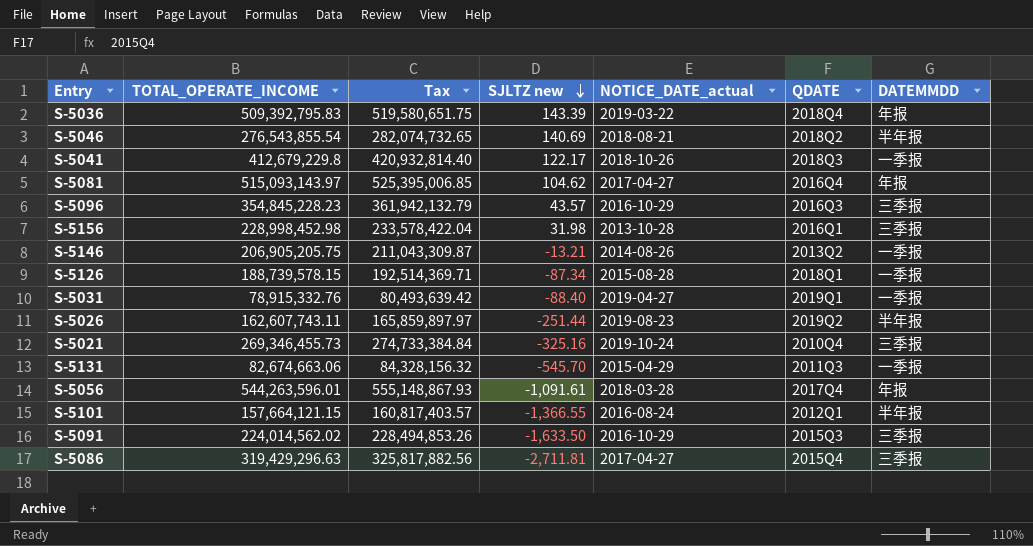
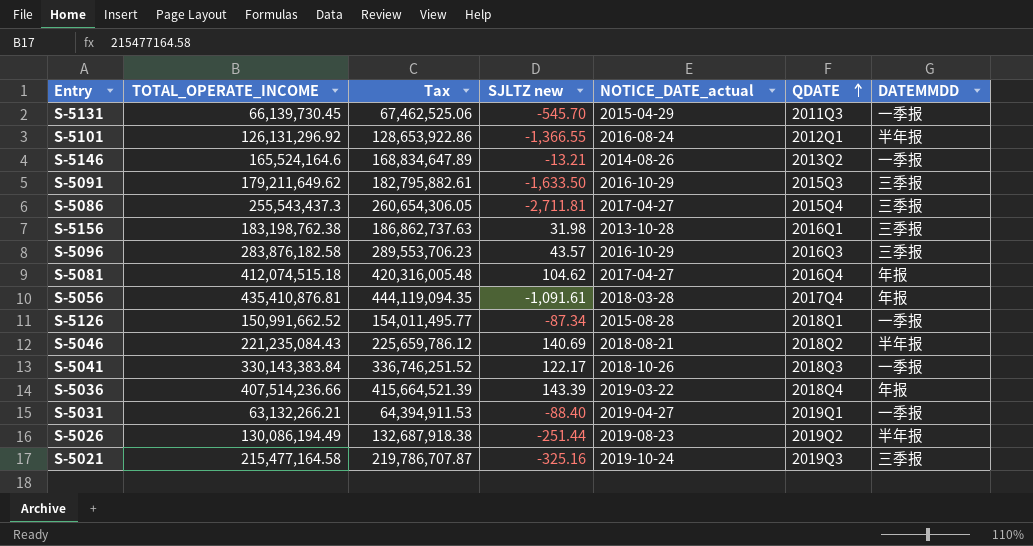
row order: SJLTZ new descending -> QDATE ascending
S-5131 | TOTAL_OPERATE_INCOME: 82,674,663.06 -> 66,139,730.45
S-5131 | Tax: 84,328,156.32 -> 67,462,525.06
S-5101 | TOTAL_OPERATE_INCOME: 157,664,121.15 -> 126,131,296.92
S-5101 | Tax: 160,817,403.57 -> 128,653,922.86
S-5146 | TOTAL_OPERATE_INCOME: 206,905,205.75 -> 165,524,164.6
S-5146 | Tax: 211,043,309.87 -> 168,834,647.89
S-5091 | TOTAL_OPERATE_INCOME: 224,014,562.02 -> 179,211,649.62
S-5091 | Tax: 228,494,853.26 -> 182,795,882.61
S-5086 | TOTAL_OPERATE_INCOME: 319,429,296.63 -> 255,543,437.3
S-5086 | Tax: 325,817,882.56 -> 260,654,306.05
S-5156 | TOTAL_OPERATE_INCOME: 228,998,452.98 -> 183,198,762.38
S-5156 | Tax: 233,578,422.04 -> 186,862,737.63
S-5096 | TOTAL_OPERATE_INCOME: 354,845,228.23 -> 283,876,182.58
S-5096 | Tax: 361,942,132.79 -> 289,553,706.23
S-5081 | TOTAL_OPERATE_INCOME: 515,093,143.97 -> 412,074,515.18
S-5081 | Tax: 525,395,006.85 -> 420,316,005.48
S-5056 | TOTAL_OPERATE_INCOME: 544,263,596.01 -> 435,410,876.81
S-5056 | Tax: 555,148,867.93 -> 444,119,094.35
S-5126 | TOTAL_OPERATE_INCOME: 188,739,578.15 -> 150,991,662.52
S-5126 | Tax: 192,514,369.71 -> 154,011,495.77
S-5046 | TOTAL_OPERATE_INCOME: 276,543,855.54 -> 221,235,084.43
S-5046 | Tax: 282,074,732.65 -> 225,659,786.12
S-5041 | TOTAL_OPERATE_INCOME: 412,679,229.8 -> 330,143,383.84
S-5041 | Tax: 420,932,814.40 -> 336,746,251.52
S-5036 | TOTAL_OPERATE_INCOME: 509,392,795.83 -> 407,514,236.66
S-5036 | Tax: 519,580,651.75 -> 415,664,521.39
S-5031 | TOTAL_OPERATE_INCOME: 78,915,332.76 -> 63,132,266.21
S-5031 | Tax: 80,493,639.42 -> 64,394,911.53
S-5026 | TOTAL_OPERATE_INCOME: 162,607,743.11 -> 130,086,194.49
S-5026 | Tax: 165,859,897.97 -> 132,687,918.38
S-5021 | TOTAL_OPERATE_INCOME: 269,346,455.73 -> 215,477,164.58
S-5021 | Tax: 274,733,384.84 -> 219,786,707.87
S-5021 | QDATE: 2010Q4 -> 2019Q3

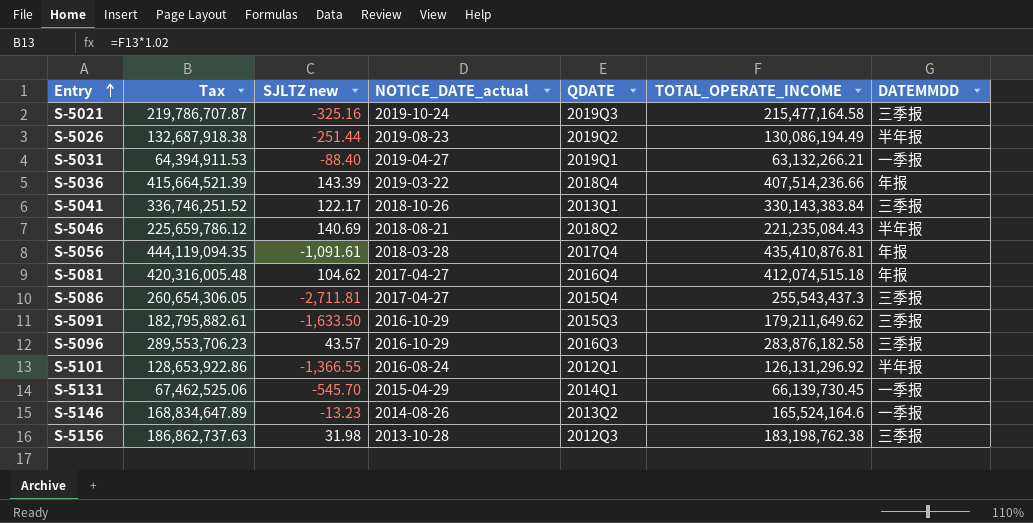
row order: QDATE ascending -> Entry ascending
column TOTAL_OPERATE_INCOME | position: 2 -> 6
row S-5126: 150,991,662.52 | 154,011,495.77 | -87.34 | 2015-08-28 | 2018Q1 | 一季报 -> none
S-5041 | QDATE: 2018Q3 -> 2013Q1
S-5041 | DATEMMDD: 一季报 -> 三季报
S-5131 | QDATE: 2011Q3 -> 2014Q1
S-5146 | SJLTZ new: -13.21 -> -13.23
S-5156 | QDATE: 2016Q1 -> 2012Q3

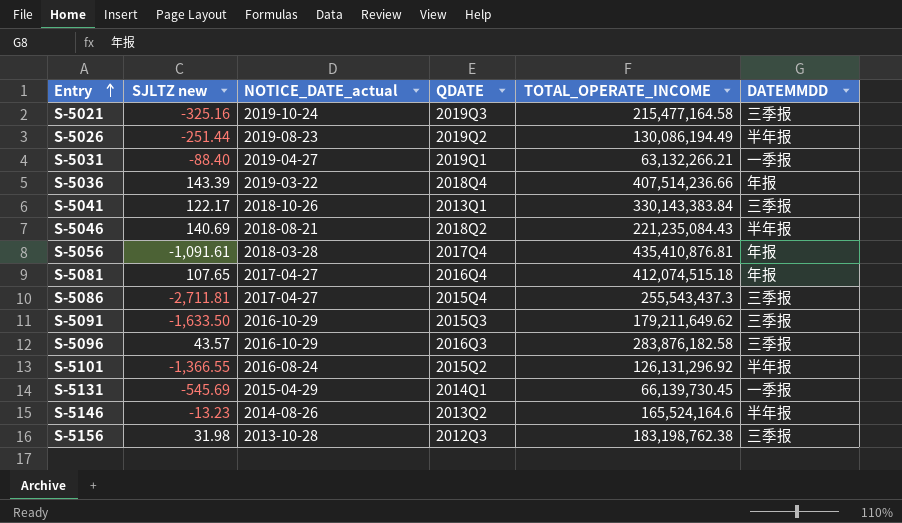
column Tax | formula: [TOTAL_OPERATE_INCOME] * 1.02 -> none
S-5081 | SJLTZ new: 104.62 -> 107.65
S-5101 | QDATE: 2012Q1 -> 2015Q2
S-5131 | SJLTZ new: -545.70 -> -545.69
S-5146 | DATEMMDD: 一季报 -> 半年报

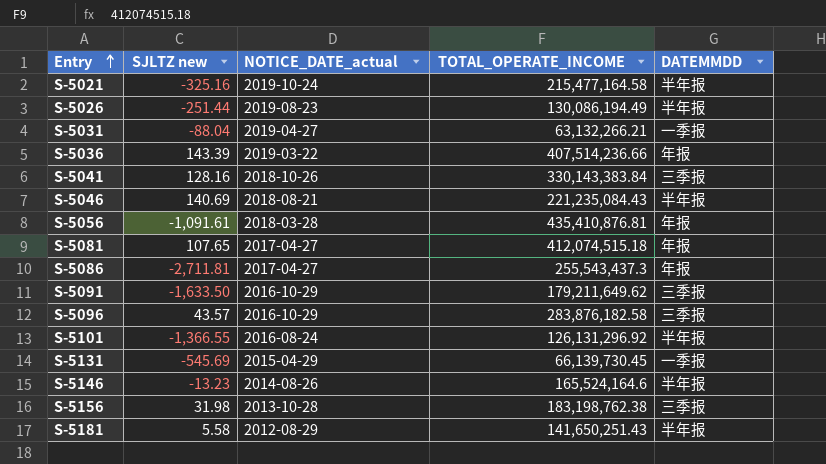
column QDATE | position: 4 -> none
S-5021 | DATEMMDD: 三季报 -> 半年报
S-5031 | SJLTZ new: -88.40 -> -88.04
S-5041 | SJLTZ new: 122.17 -> 128.16
S-5086 | DATEMMDD: 三季报 -> 年报
row S-5181: none -> 5.58 | 2012-08-29 | 141,650,251.43 | 半年报

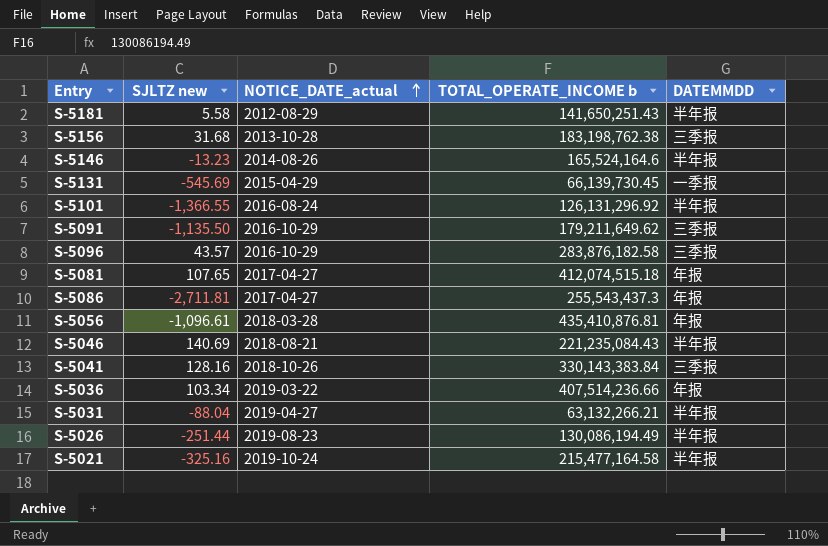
row order: Entry ascending -> NOTICE_DATE_actual ascending
column name: TOTAL_OPERATE_INCOME -> TOTAL_OPERATE_INCOME b
S-5156 | SJLTZ new: 31.98 -> 31.68
S-5091 | SJLTZ new: -1,633.50 -> -1,135.50
S-5056 | SJLTZ new: -1,091.61 -> -1,096.61
S-5036 | SJLTZ new: 143.39 -> 103.34
S-5031 | DATEMMDD: 一季报 -> 半年报

